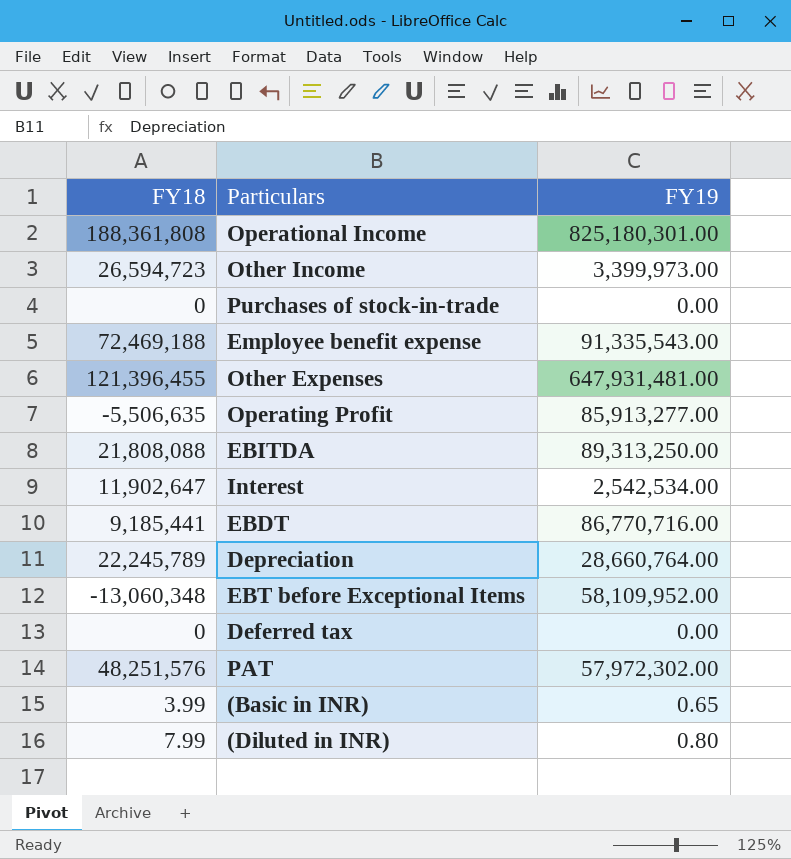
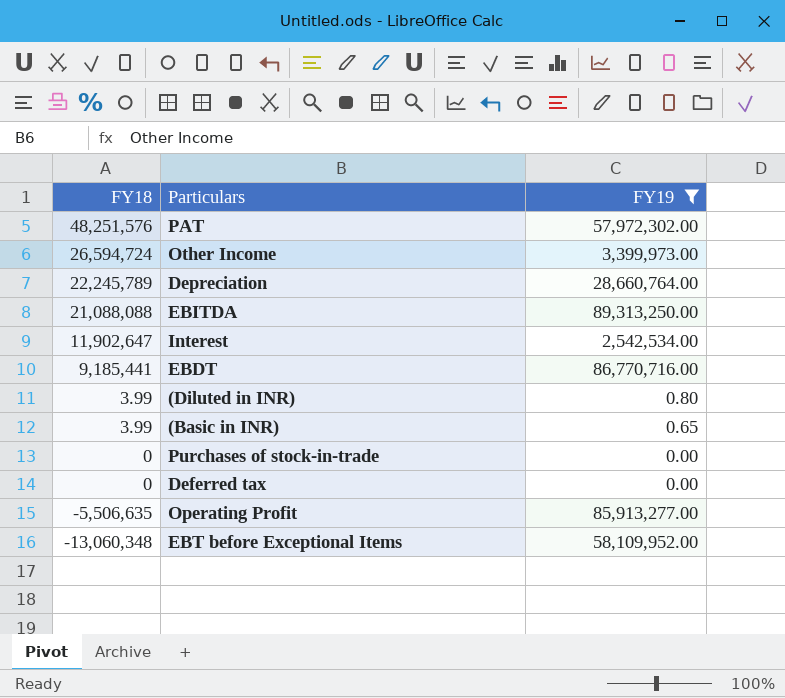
filter: none -> FY19 <= 89,313,250.00
row order: none -> FY18 descending
Other Income | FY18: 26,594,723 -> 26,594,724
EBITDA | FY18: 21,808,088 -> 21,088,088
(Diluted in INR) | FY18: 7.99 -> 3.99

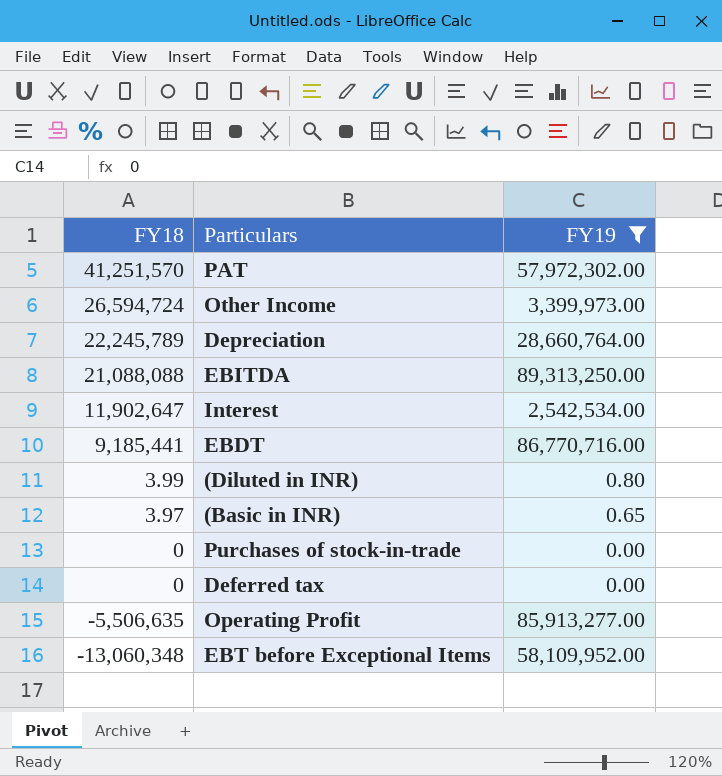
PAT | FY18: 48,251,576 -> 41,251,570
(Basic in INR) | FY18: 3.99 -> 3.97

